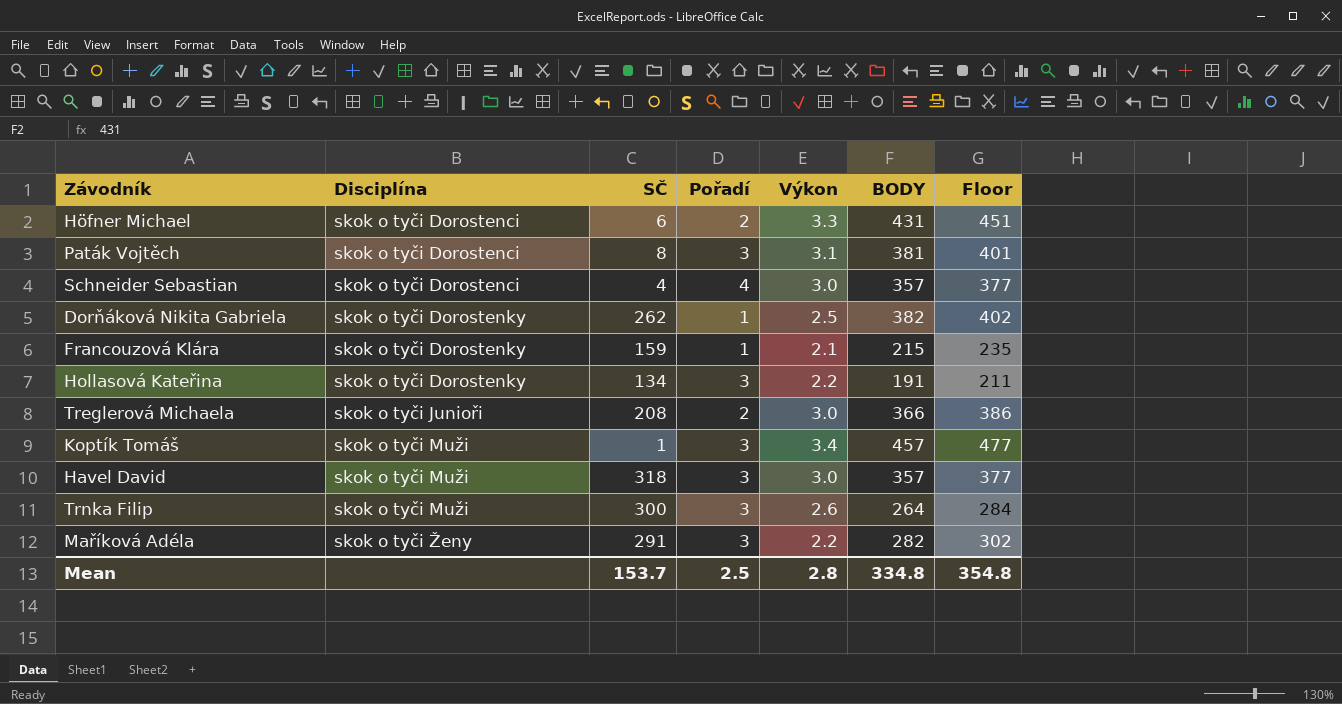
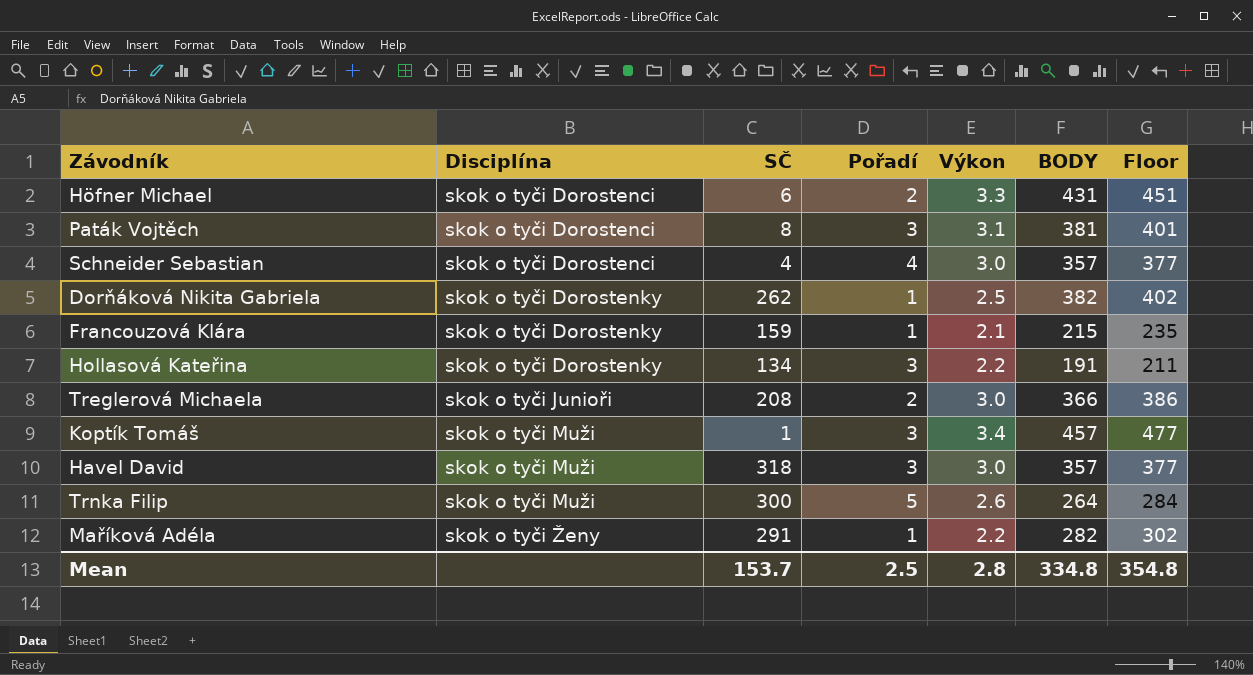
Trnka Filip | Pořadí: 3 -> 5
Maříková Adéla | Pořadí: 3 -> 1

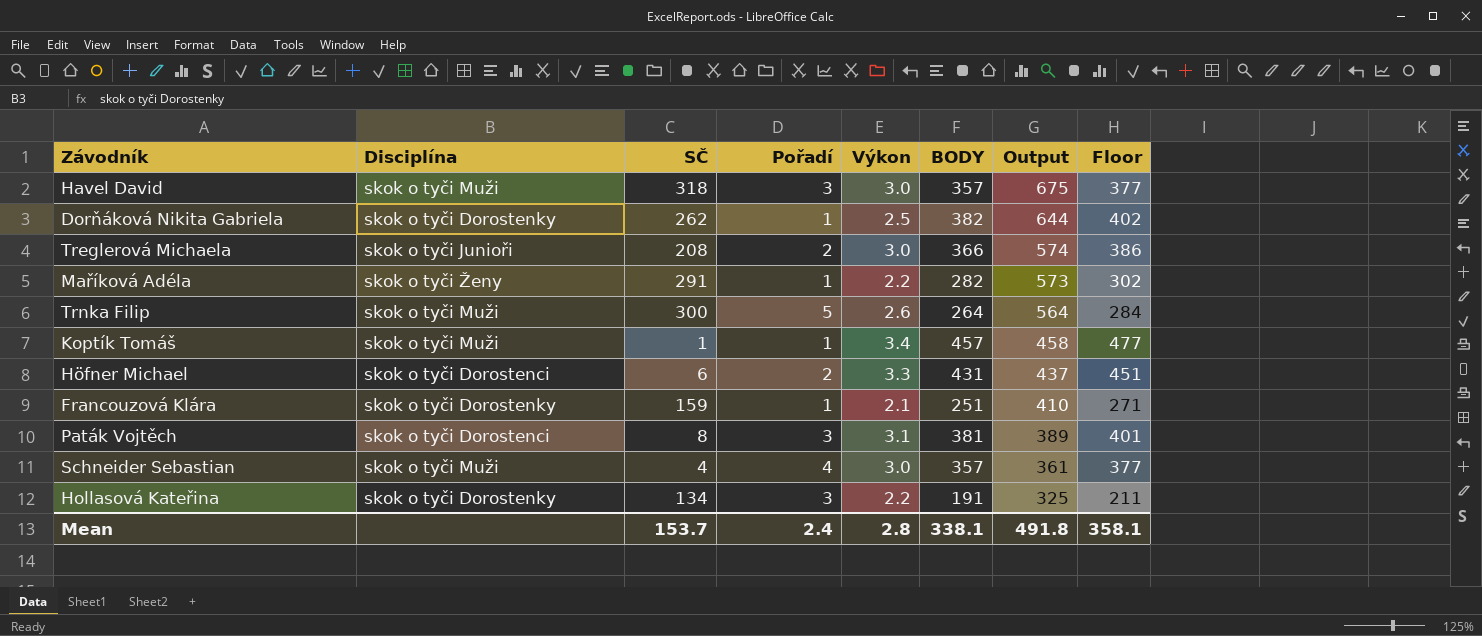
row order: Disciplína ascending -> Output descending
column Output | formula: none -> [SČ] + [BODY]
Koptík Tomáš | Pořadí: 3 -> 1
Francouzová Klára | BODY: 215 -> 251
Francouzová Klára | Floor: 235 -> 271
Schneider Sebastian | Disciplína: skok o tyči Dorostenci -> skok o tyči Muži
Mean | Pořadí: 2.5 -> 2.4
Mean | BODY: 334.8 -> 338.1
Mean | Floor: 354.8 -> 358.1

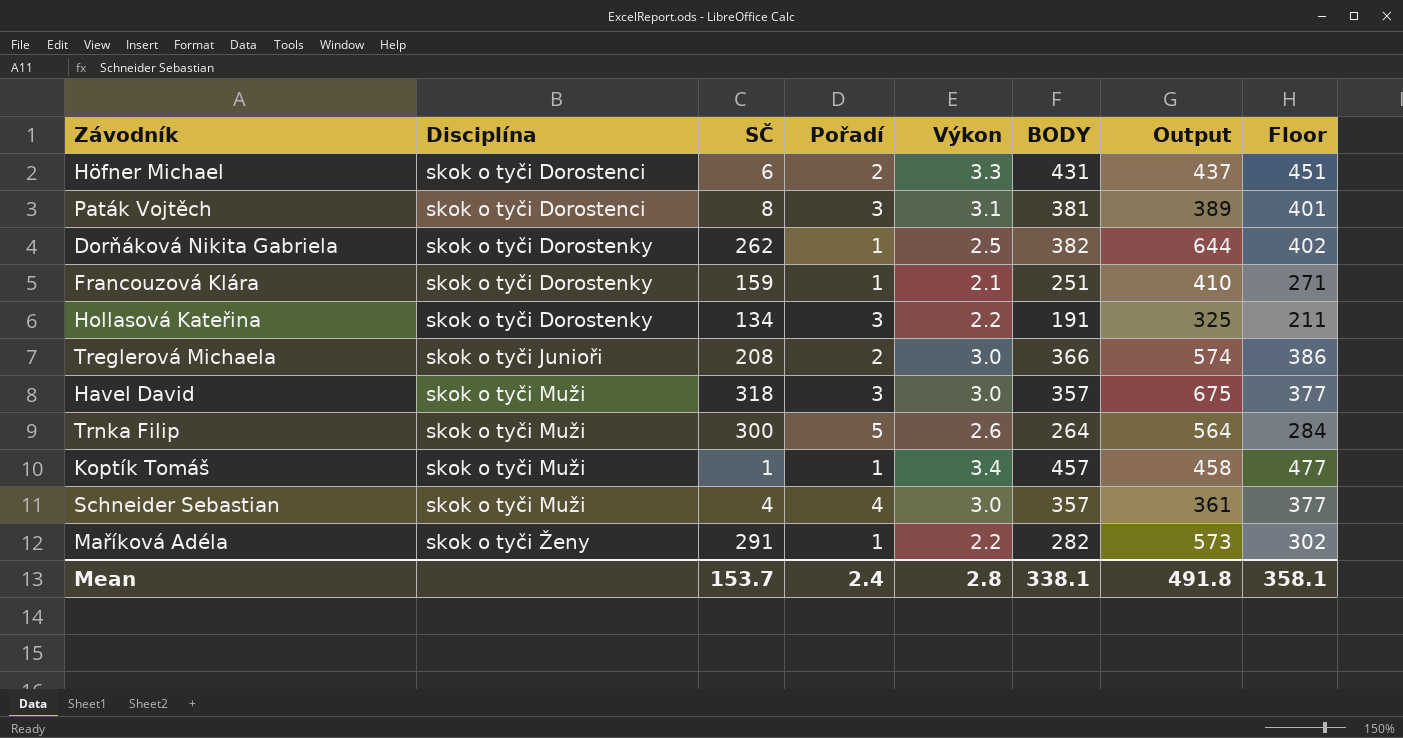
row order: Output descending -> Disciplína ascending

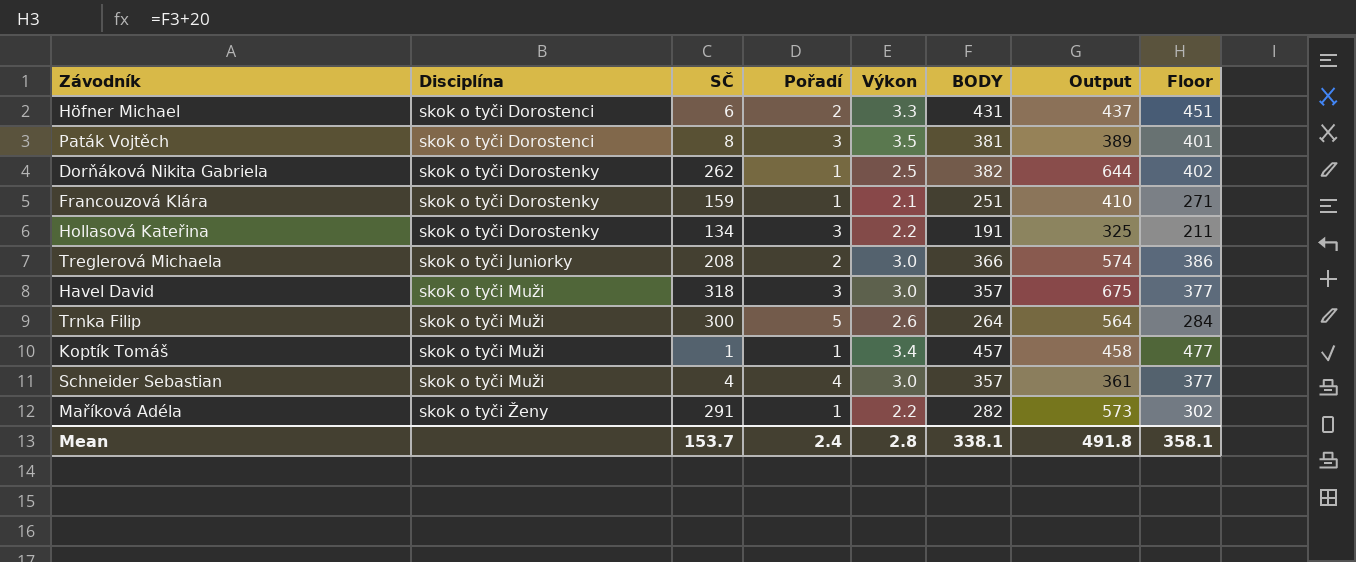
Paták Vojtěch | Výkon: 3.1 -> 3.5
Treglerová Michaela | Disciplína: skok o tyči Junioři -> skok o tyči Juniorky

